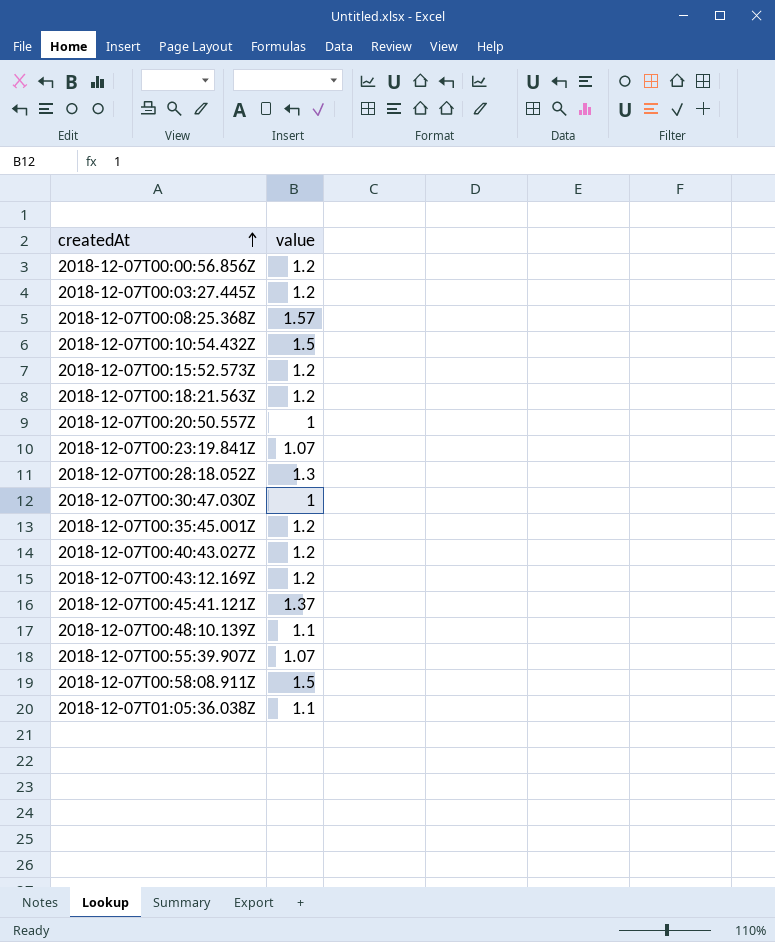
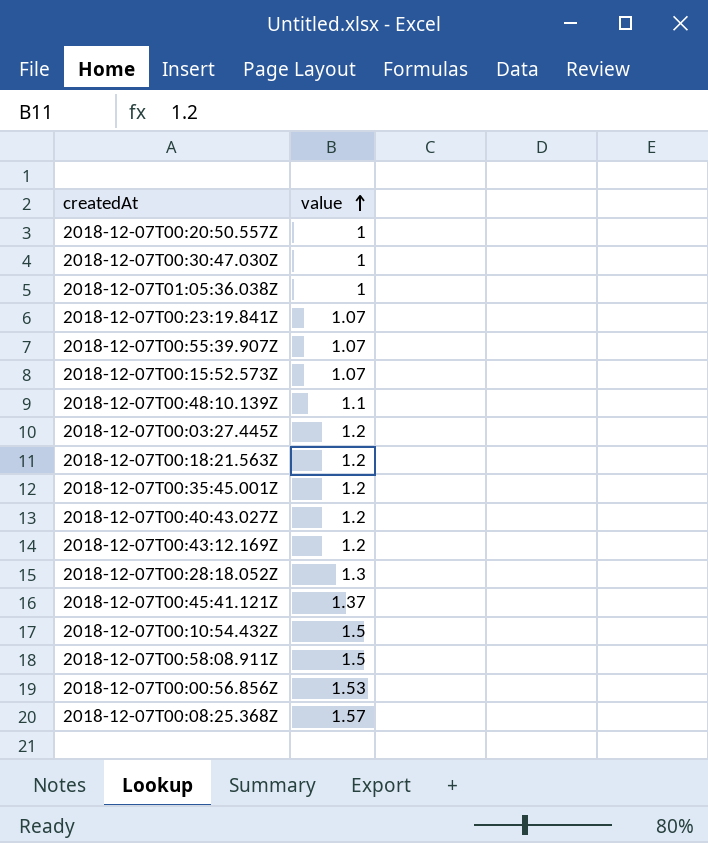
row order: createdAt ascending -> value ascending
2018-12-07T01:05:36.038Z | value: 1.1 -> 1
2018-12-07T00:15:52.573Z | value: 1.2 -> 1.07
2018-12-07T00:00:56.856Z | value: 1.2 -> 1.53

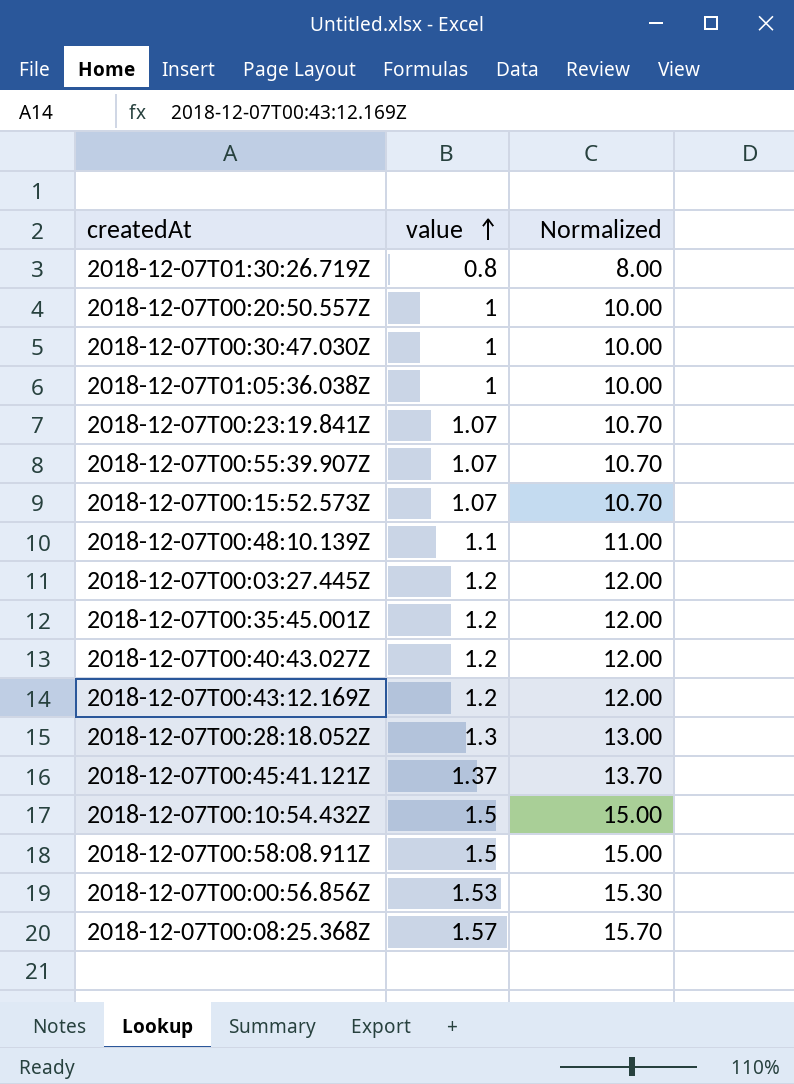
column Normalized | formula: none -> [value] * 10
row 2018-12-07T00:18:21.563Z: 1.2 -> none
row 2018-12-07T01:30:26.719Z: none -> 0.8 | 8.00

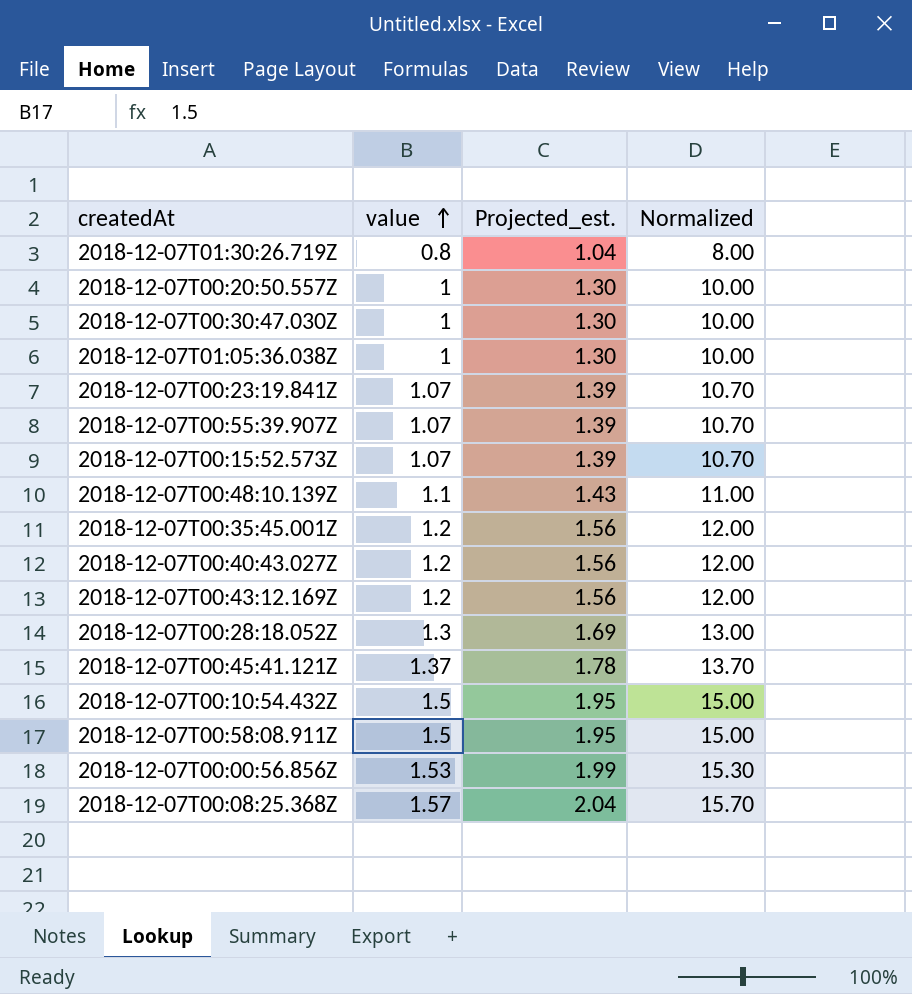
column Projected_est. | formula: none -> [value] * 1.3
row 2018-12-07T00:03:27.445Z: 1.2 | 12.00 -> none

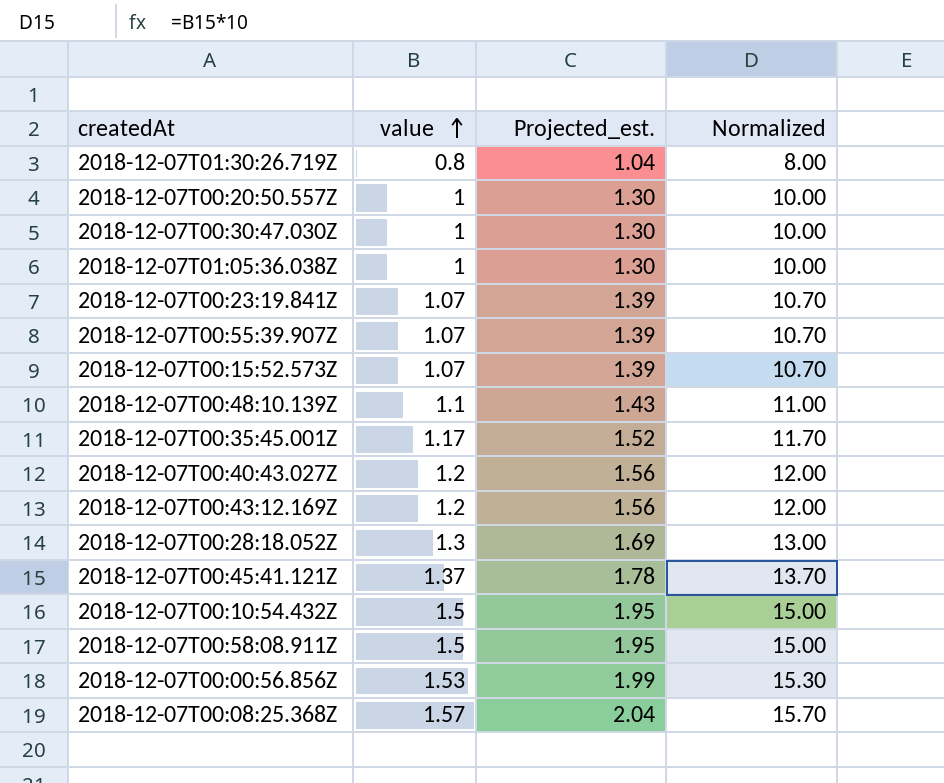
2018-12-07T00:35:45.001Z | value: 1.2 -> 1.17
2018-12-07T00:35:45.001Z | Projected_est.: 1.56 -> 1.52
2018-12-07T00:35:45.001Z | Normalized: 12.00 -> 11.70

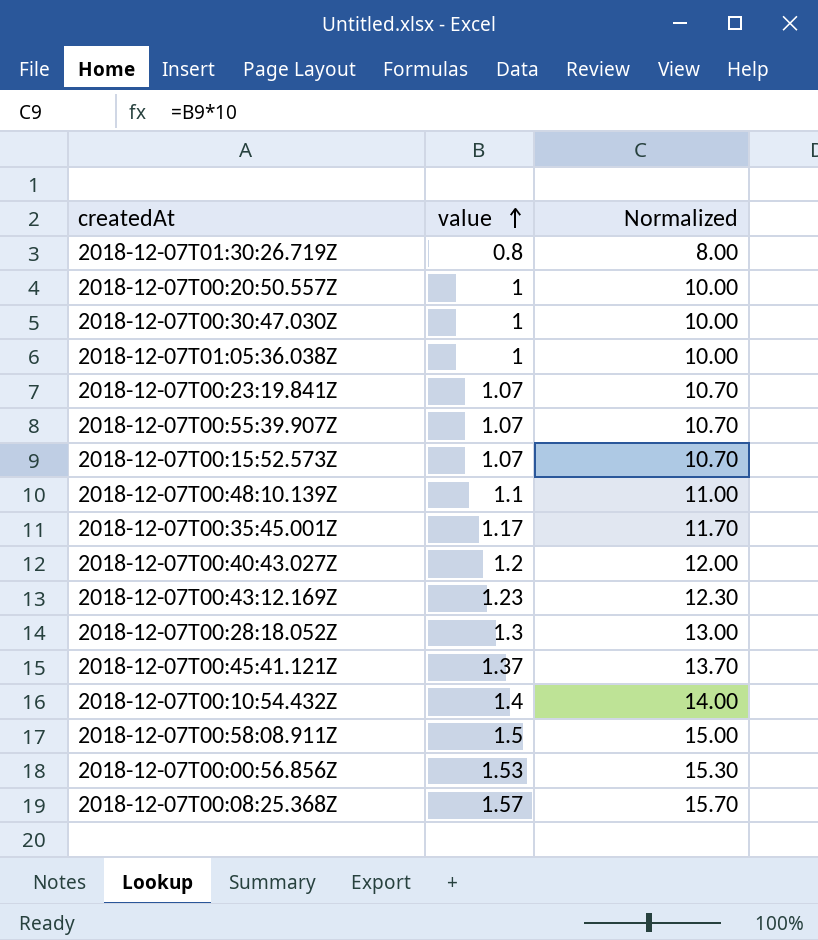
column Projected_est. | formula: [value] * 1.3 -> none
2018-12-07T00:43:12.169Z | value: 1.2 -> 1.23
2018-12-07T00:43:12.169Z | Normalized: 12.00 -> 12.30
2018-12-07T00:10:54.432Z | value: 1.5 -> 1.4
2018-12-07T00:10:54.432Z | Normalized: 15.00 -> 14.00

